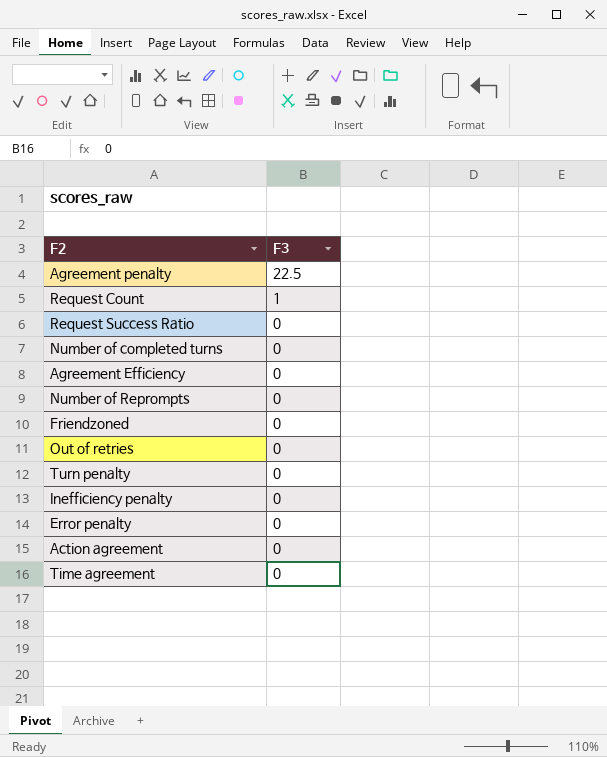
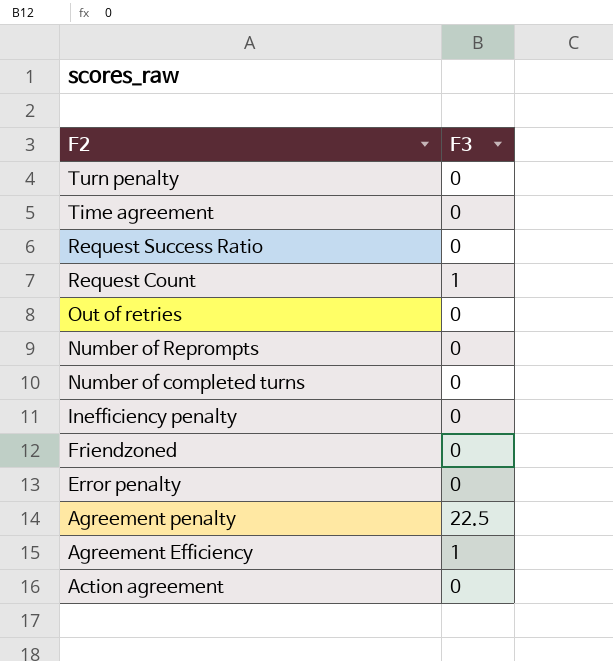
row order: F3 descending -> F2 descending
Agreement Efficiency | F3: 0 -> 1

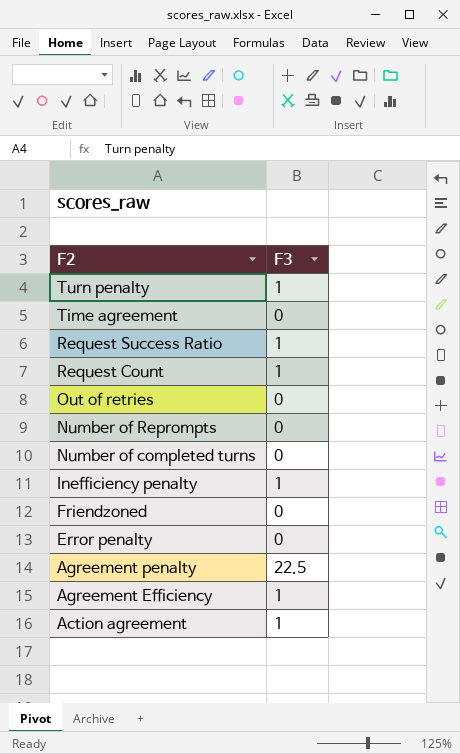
Turn penalty | F3: 0 -> 1
Request Success Ratio | F3: 0 -> 1
Inefficiency penalty | F3: 0 -> 1
Action agreement | F3: 0 -> 1

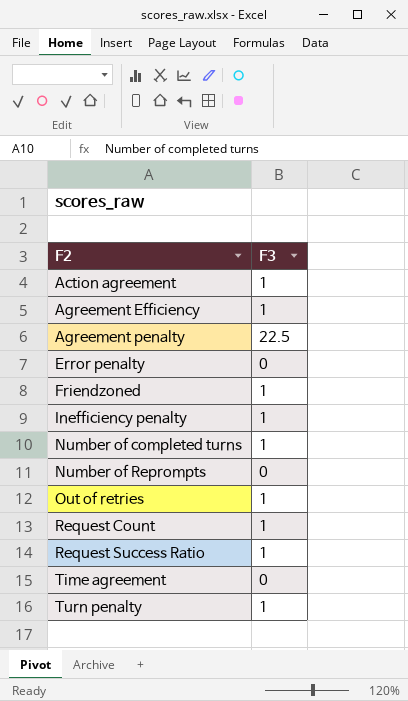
row order: F2 descending -> F2 ascending
Friendzoned | F3: 0 -> 1
Number of completed turns | F3: 0 -> 1
Out of retries | F3: 0 -> 1

